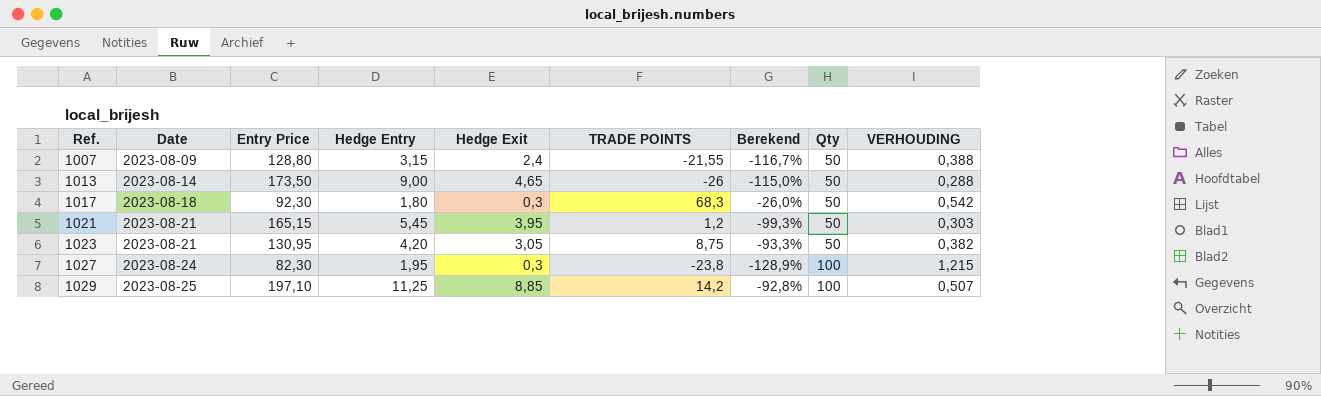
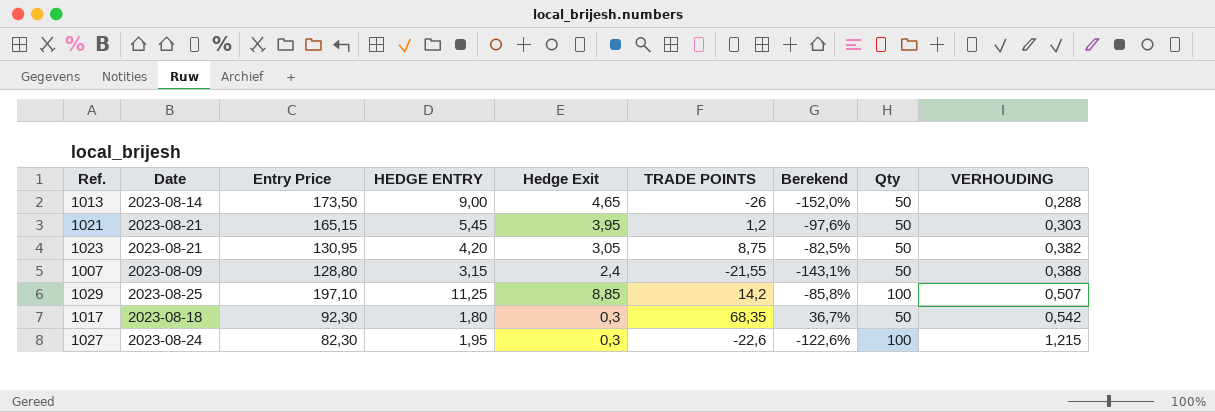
row order: Ref. ascending -> VERHOUDING ascending
column name: Hedge Entry -> HEDGE ENTRY
column Berekend | formula: ([TRADE POINTS] - [Entry Price]) / [Entry Price] -> ([TRADE POINTS] - [Qty]) / [Qty]
1017 | TRADE POINTS: 68,3 -> 68,35
1027 | TRADE POINTS: -23,8 -> -22,6

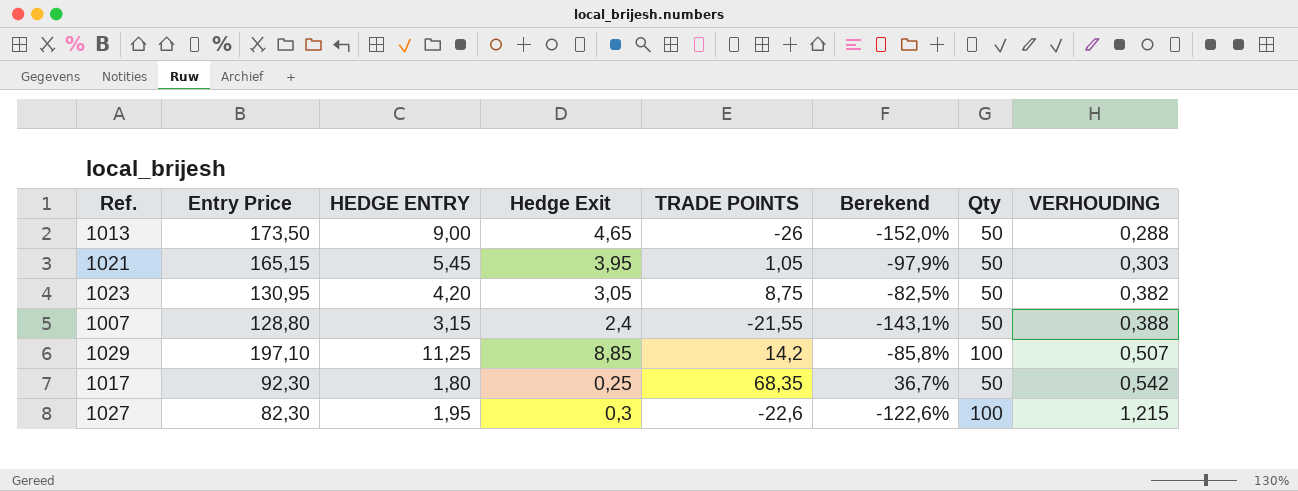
column Date | position: 2 -> none
1021 | TRADE POINTS: 1,2 -> 1,05
1021 | Berekend: -97,6% -> -97,9%
1017 | Hedge Exit: 0,3 -> 0,25

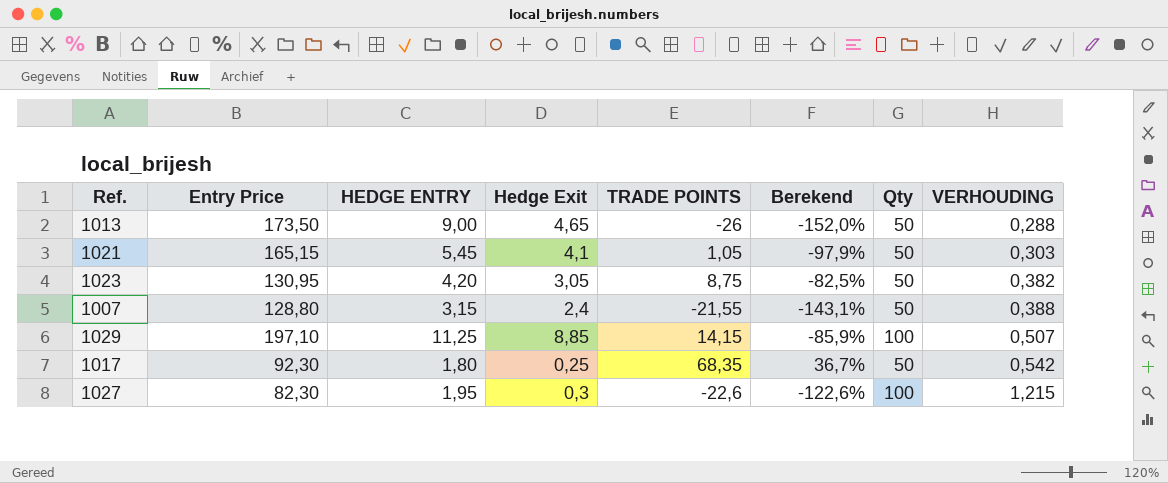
1021 | Hedge Exit: 3,95 -> 4,1
1029 | TRADE POINTS: 14,2 -> 14,15
1029 | Berekend: -85,8% -> -85,9%

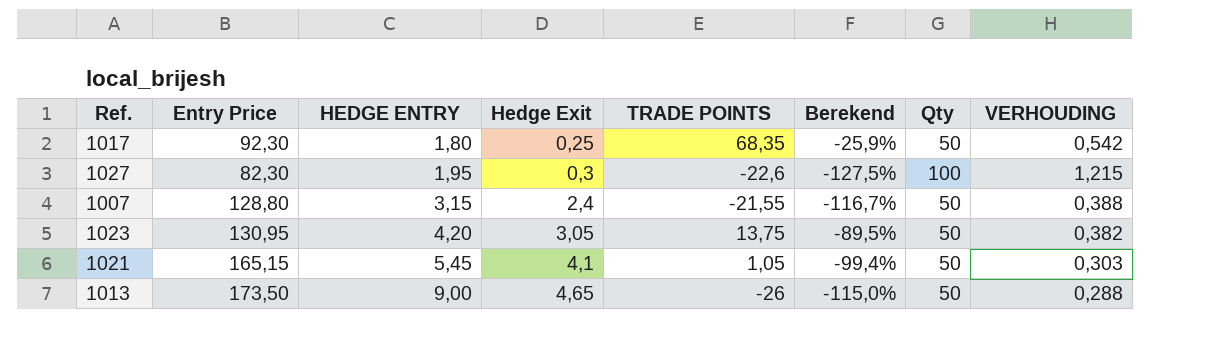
row order: VERHOUDING ascending -> HEDGE ENTRY ascending
column Berekend | formula: ([TRADE POINTS] - [Qty]) / [Qty] -> ([TRADE POINTS] - [Entry Price]) / [Entry Price]
row 1029: 197,10 | 11,25 | 8,85 | 14,15 | -85,9% | 100 | 0,507 -> none
1023 | TRADE POINTS: 8,75 -> 13,75

